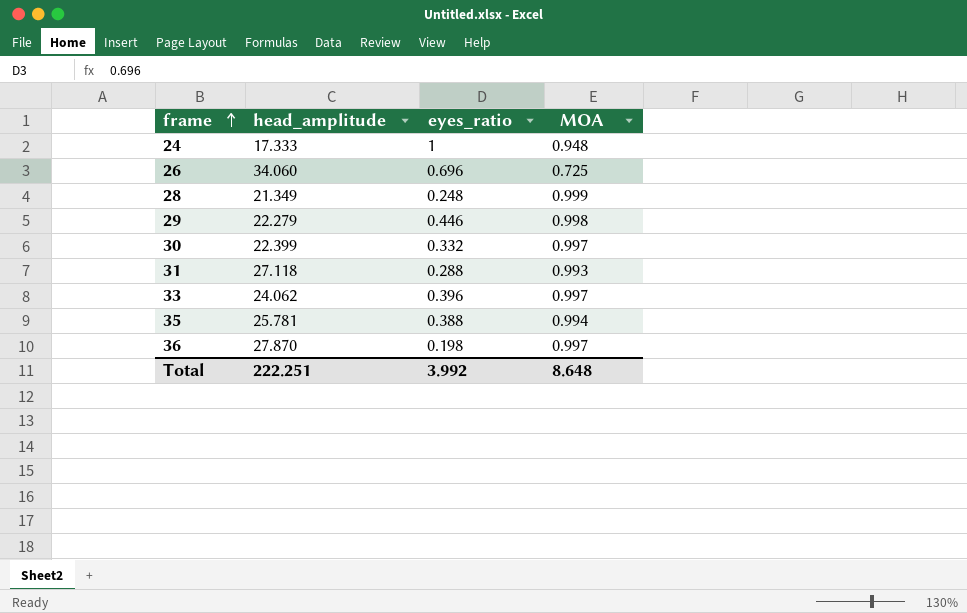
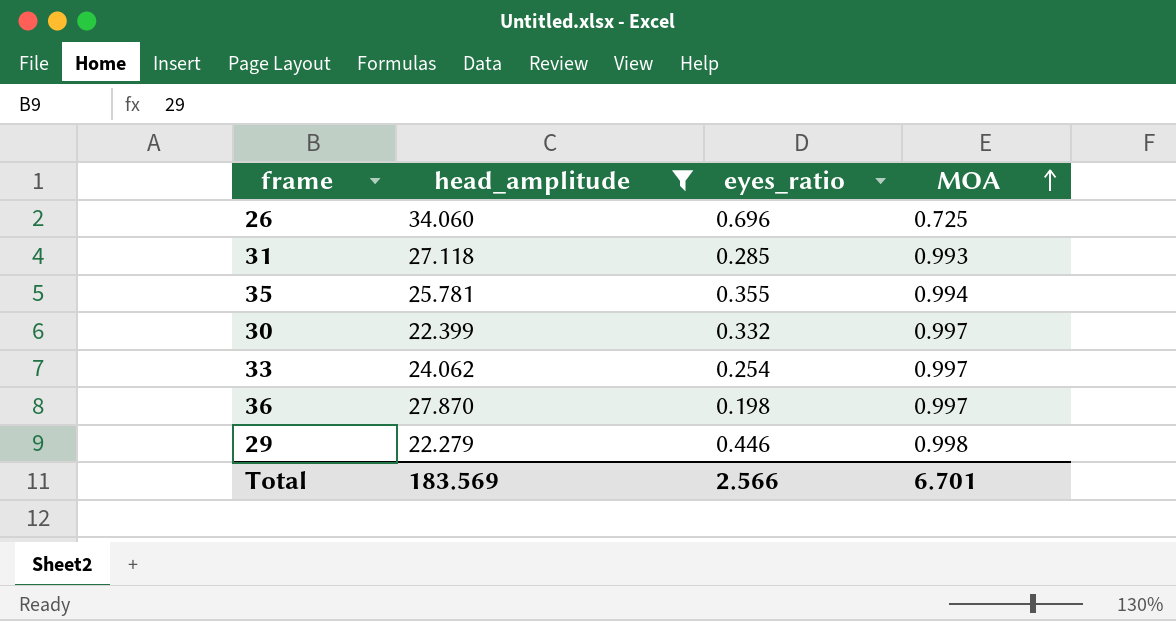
filter: none -> head_amplitude >= 22.279
row order: frame ascending -> MOA ascending
31 | eyes_ratio: 0.288 -> 0.285
35 | eyes_ratio: 0.388 -> 0.355
33 | eyes_ratio: 0.396 -> 0.254
Total | head_amplitude: 222.251 -> 183.569
Total | eyes_ratio: 3.992 -> 2.566
Total | MOA: 8.648 -> 6.701

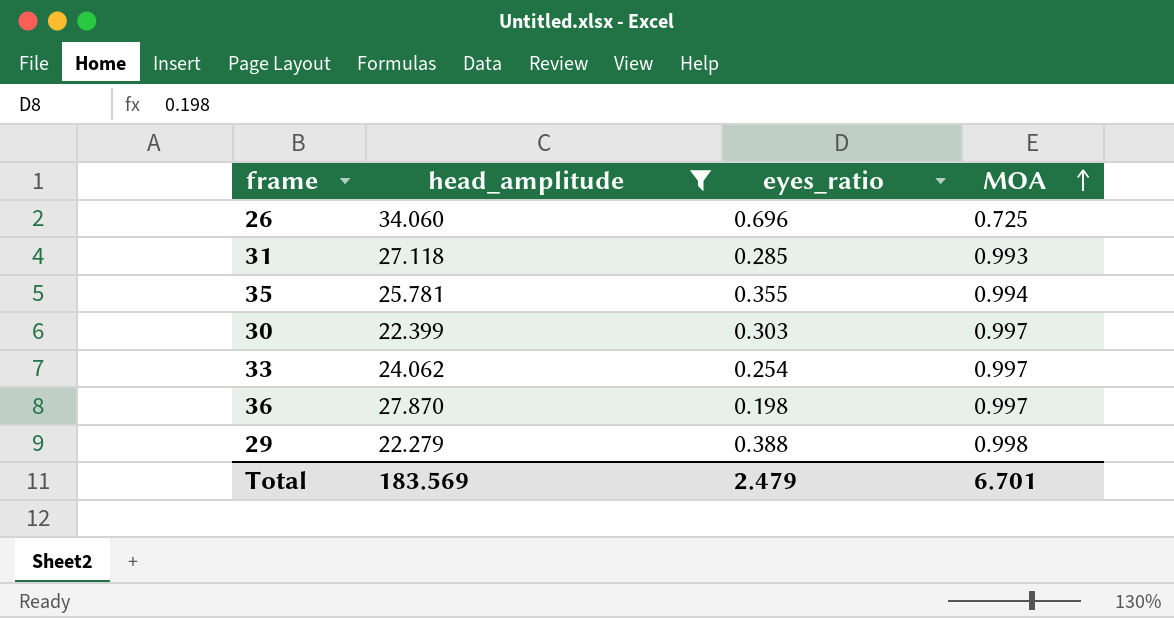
30 | eyes_ratio: 0.332 -> 0.303
29 | eyes_ratio: 0.446 -> 0.388
Total | eyes_ratio: 2.566 -> 2.479

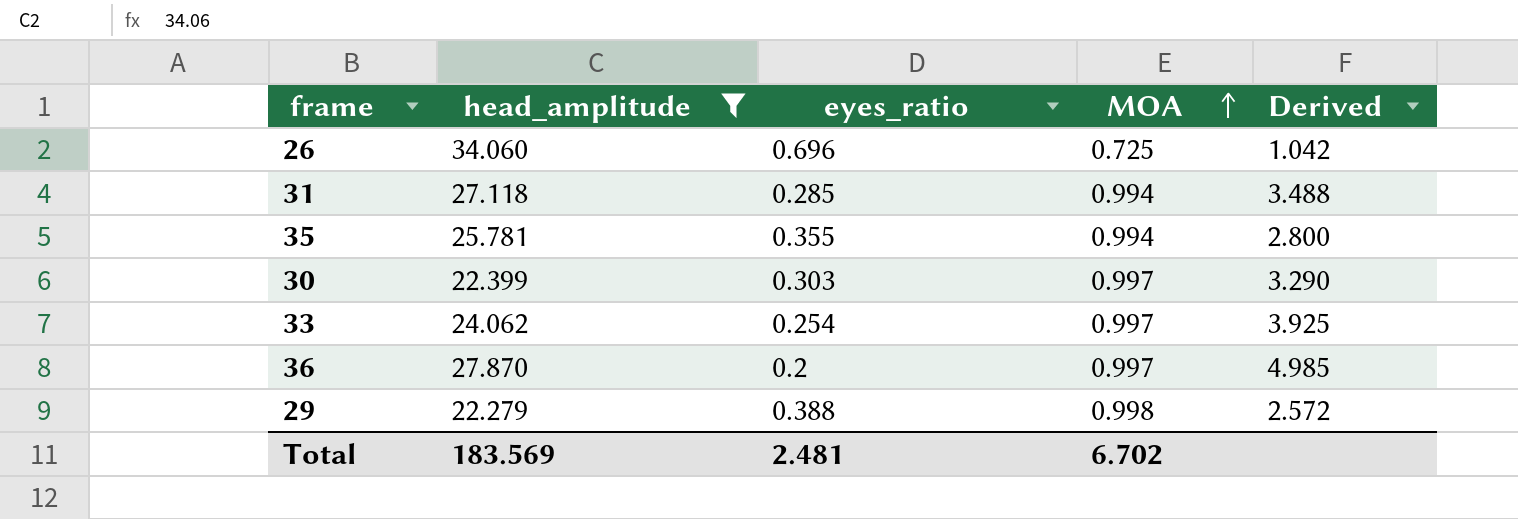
column Derived | formula: none -> [MOA] / [eyes_ratio]
31 | MOA: 0.993 -> 0.994
36 | eyes_ratio: 0.198 -> 0.2
Total | eyes_ratio: 2.479 -> 2.481
Total | MOA: 6.701 -> 6.702

